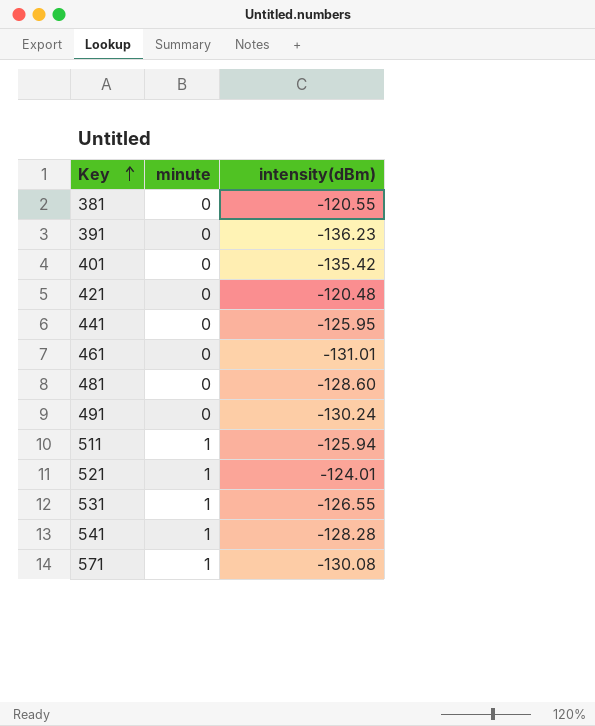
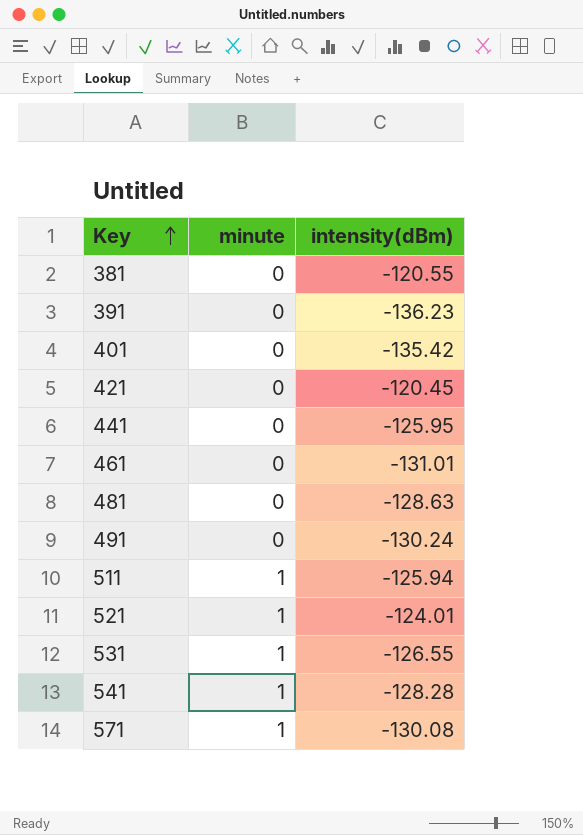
421 | intensity(dBm): -120.48 -> -120.45
481 | intensity(dBm): -128.60 -> -128.63

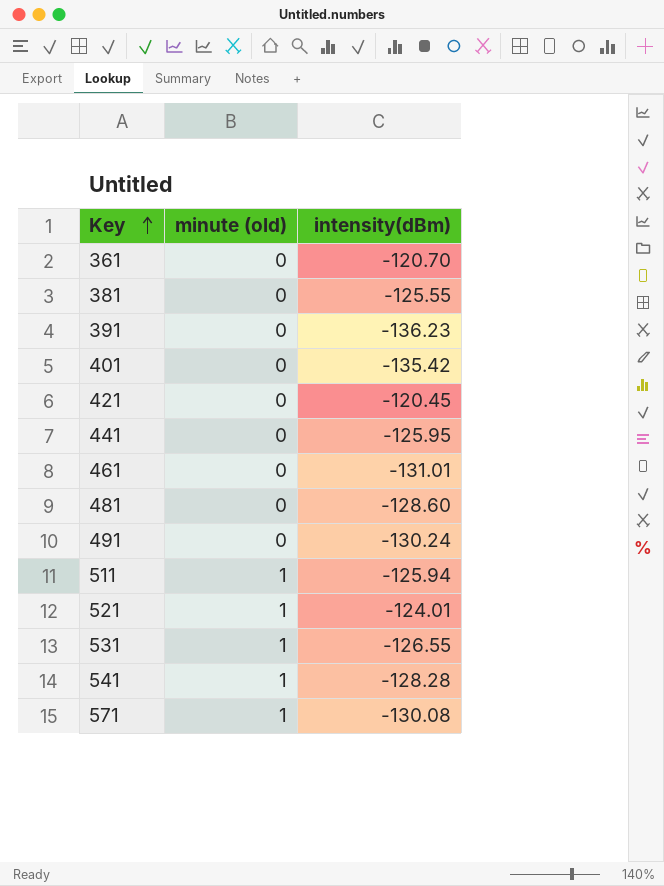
column name: minute -> minute (old)
row 361: none -> 0 | -120.70
381 | intensity(dBm): -120.55 -> -125.55
481 | intensity(dBm): -128.63 -> -128.60

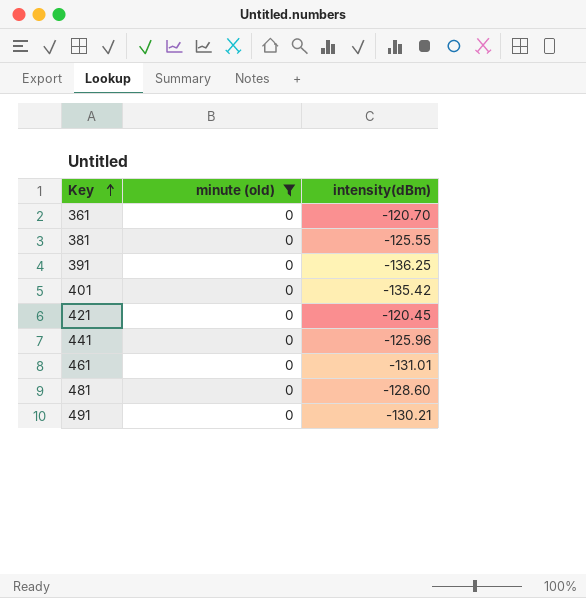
filter: none -> minute (old) = 0
391 | intensity(dBm): -136.23 -> -136.25
441 | intensity(dBm): -125.95 -> -125.96
491 | intensity(dBm): -130.24 -> -130.21

